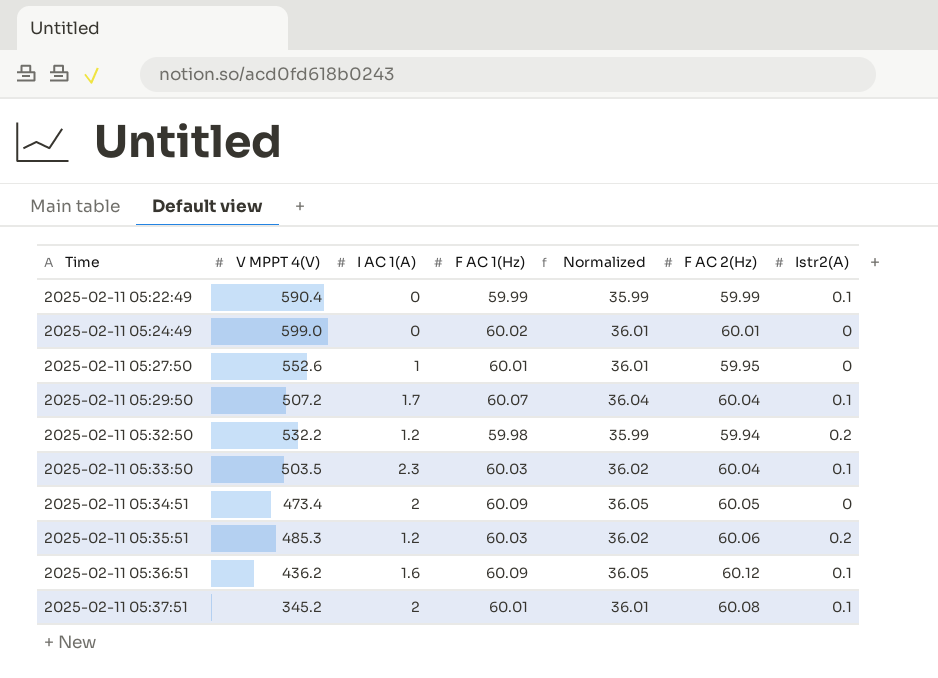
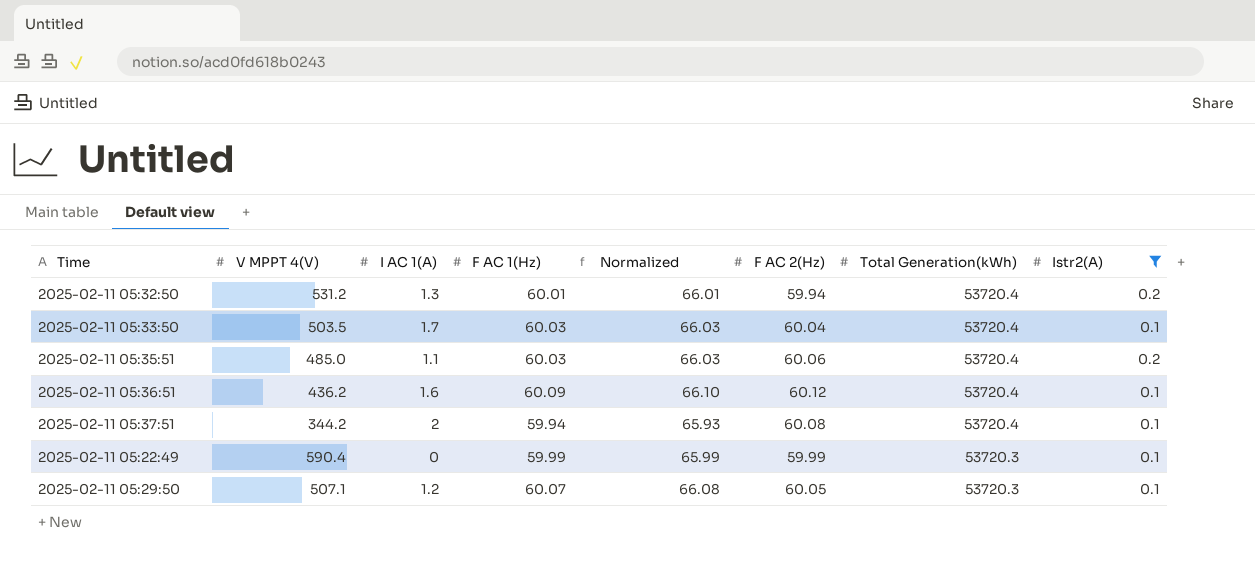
filter: none -> Istr2(A) != 0
row order: Time ascending -> Total Generation(kWh) descending
column Normalized | formula: [F AC 1(Hz)] * 0.6 -> [F AC 1(Hz)] * 1.1
column Total Generation(kWh) | position: none -> 7
2025-02-11 05:32:50 | V MPPT 4(V): 532.2 -> 531.2
2025-02-11 05:32:50 | I AC 1(A): 1.2 -> 1.3
2025-02-11 05:32:50 | F AC 1(Hz): 59.98 -> 60.01
2025-02-11 05:33:50 | I AC 1(A): 2.3 -> 1.7
2025-02-11 05:35:51 | V MPPT 4(V): 485.3 -> 485.0
2025-02-11 05:35:51 | I AC 1(A): 1.2 -> 1.1
2025-02-11 05:37:51 | V MPPT 4(V): 345.2 -> 344.2
2025-02-11 05:37:51 | F AC 1(Hz): 60.01 -> 59.94
2025-02-11 05:29:50 | V MPPT 4(V): 507.2 -> 507.1
2025-02-11 05:29:50 | I AC 1(A): 1.7 -> 1.2
2025-02-11 05:29:50 | F AC 2(Hz): 60.04 -> 60.05

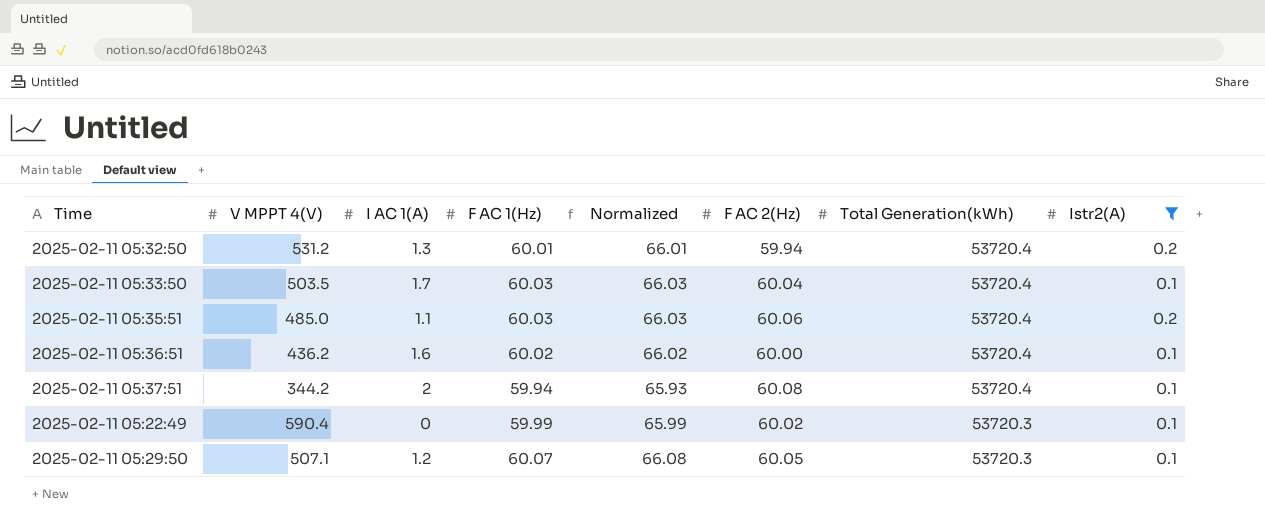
2025-02-11 05:36:51 | F AC 1(Hz): 60.09 -> 60.02
2025-02-11 05:36:51 | Normalized: 66.10 -> 66.02
2025-02-11 05:36:51 | F AC 2(Hz): 60.12 -> 60.00
2025-02-11 05:22:49 | F AC 2(Hz): 59.99 -> 60.02

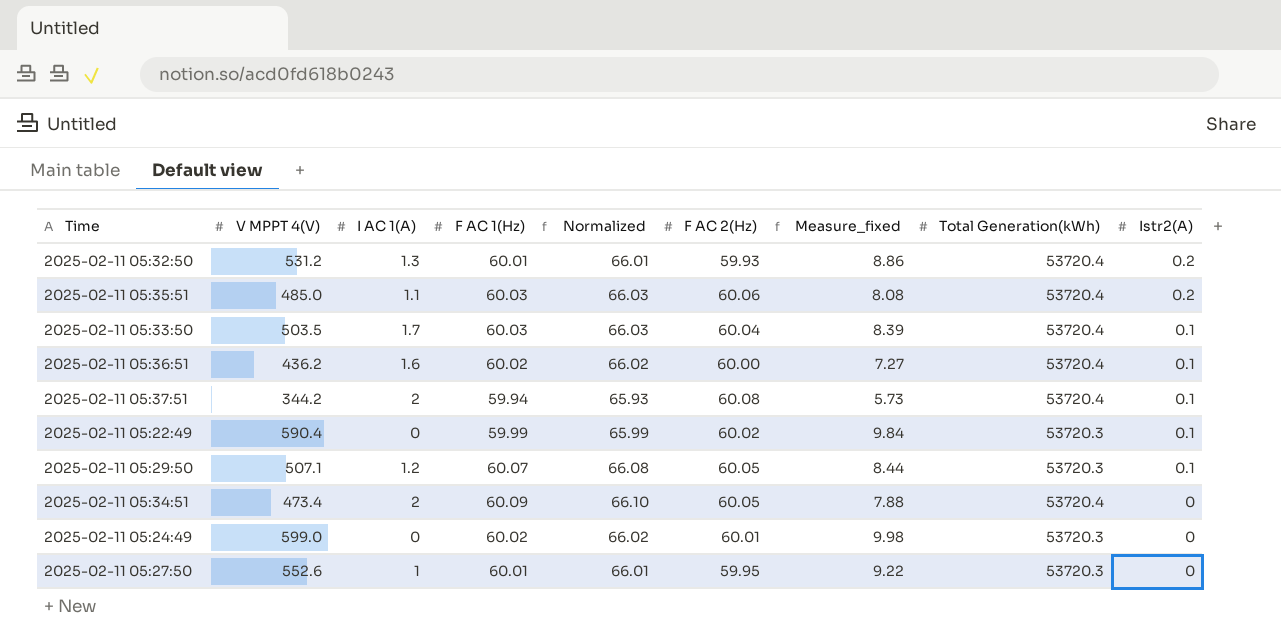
filter: Istr2(A) != 0 -> none
row order: Total Generation(kWh) descending -> Istr2(A) descending
column Measure_fixed | formula: none -> [V MPPT 4(V)] / [F AC 2(Hz)]
2025-02-11 05:32:50 | F AC 2(Hz): 59.94 -> 59.93

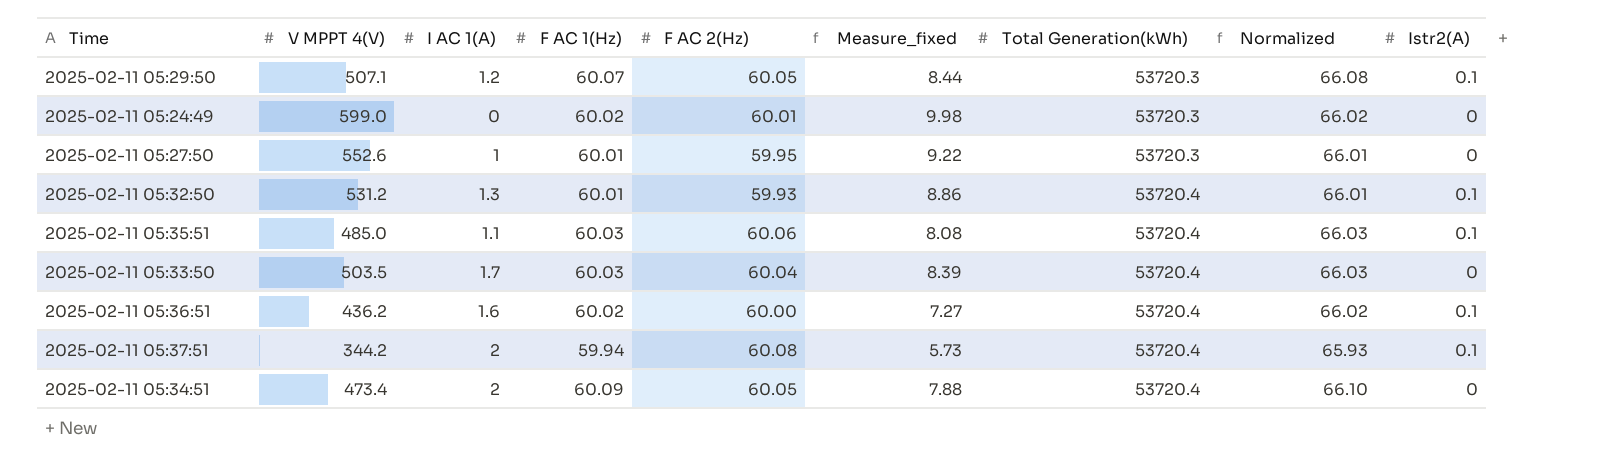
row order: Istr2(A) descending -> Total Generation(kWh) ascending
column Normalized | position: 5 -> 8
row 2025-02-11 05:22:49: 590.4 | 0 | 59.99 | 65.99 | 60.02 | 9.84 | 53720.3 | 0.1 -> none
2025-02-11 05:32:50 | Istr2(A): 0.2 -> 0.1
2025-02-11 05:35:51 | Istr2(A): 0.2 -> 0.1
2025-02-11 05:33:50 | Istr2(A): 0.1 -> 0

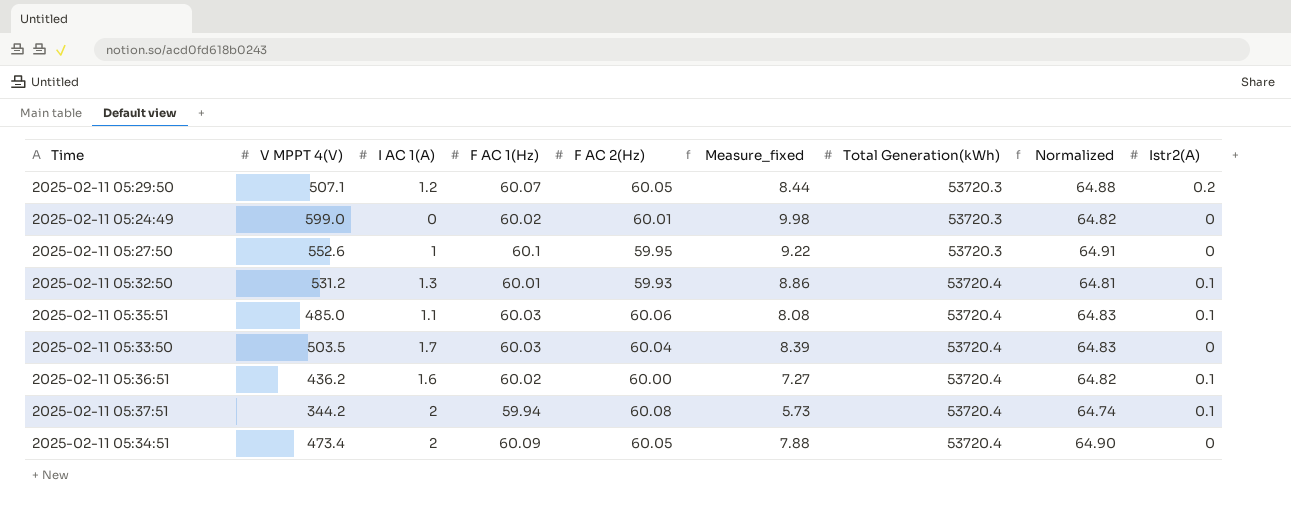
column Normalized | formula: [F AC 1(Hz)] * 1.1 -> [F AC 1(Hz)] * 1.08
2025-02-11 05:29:50 | Istr2(A): 0.1 -> 0.2
2025-02-11 05:27:50 | F AC 1(Hz): 60.01 -> 60.1

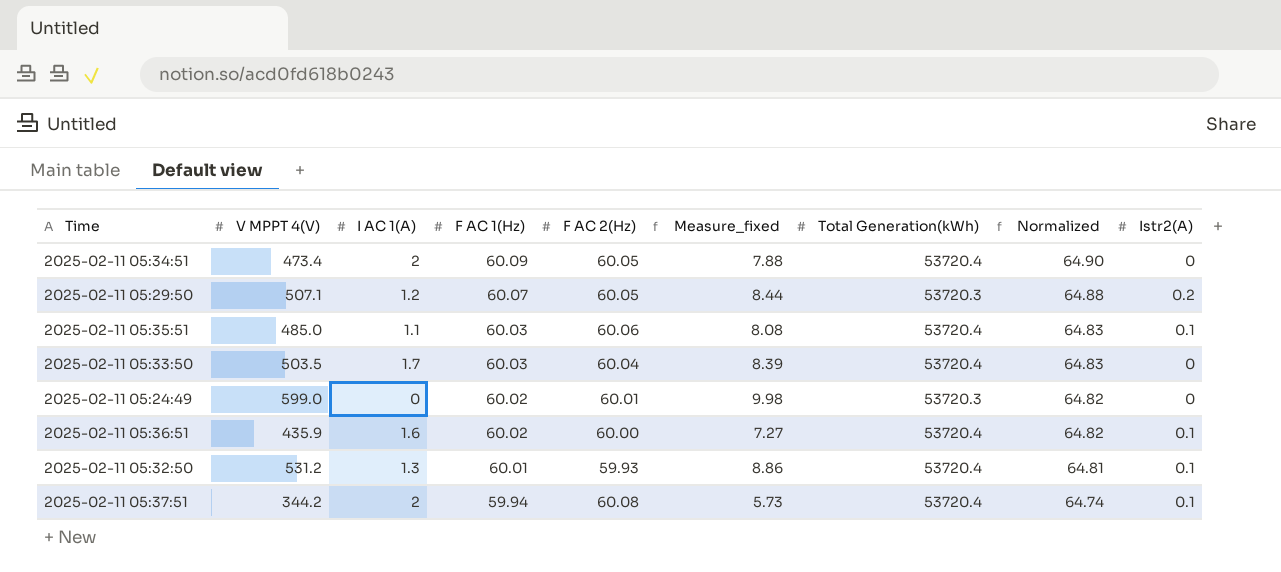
row order: Total Generation(kWh) ascending -> F AC 1(Hz) descending
row 2025-02-11 05:27:50: 552.6 | 1 | 60.1 | 59.95 | 9.22 | 53720.3 | 64.91 | 0 -> none
2025-02-11 05:36:51 | V MPPT 4(V): 436.2 -> 435.9

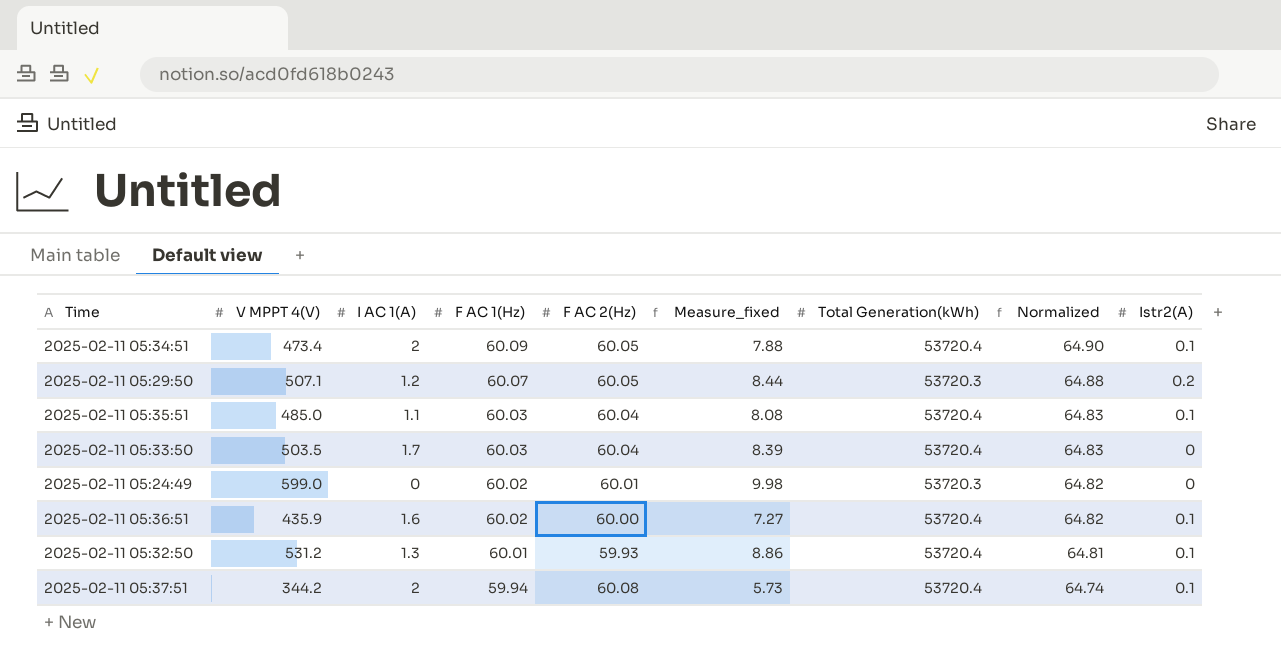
2025-02-11 05:34:51 | Istr2(A): 0 -> 0.1
2025-02-11 05:35:51 | F AC 2(Hz): 60.06 -> 60.04

